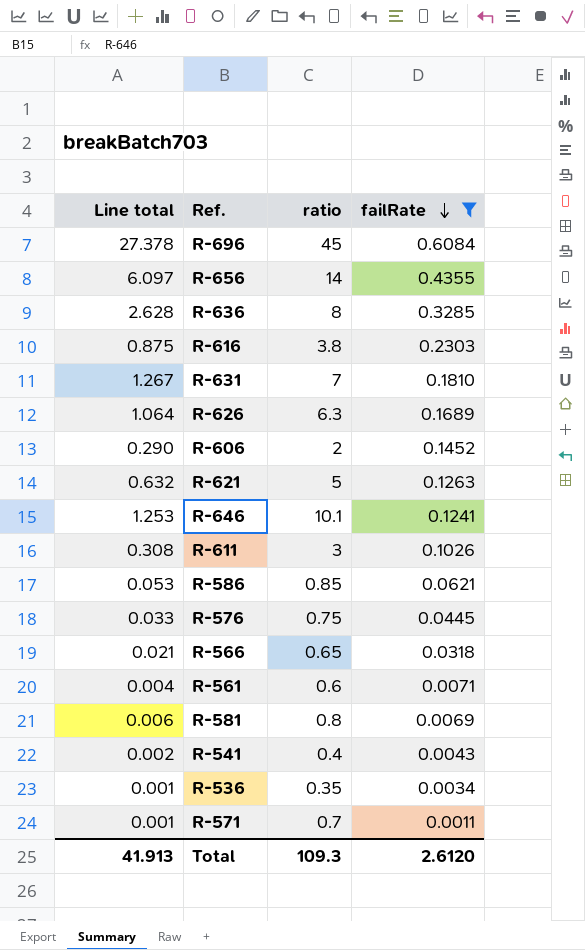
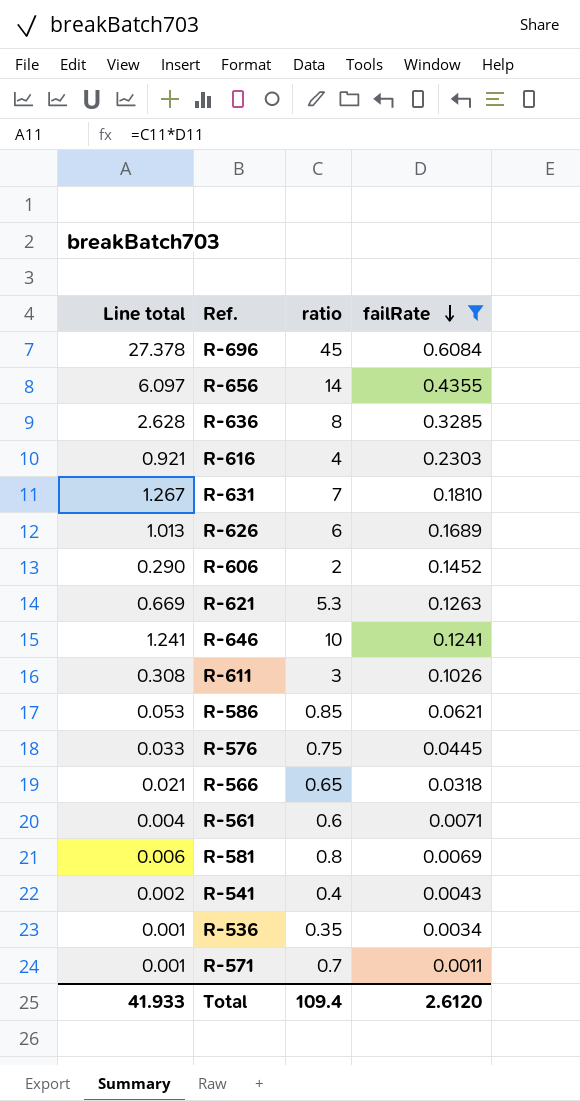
R-616 | Line total: 0.875 -> 0.921
R-616 | ratio: 3.8 -> 4
R-626 | Line total: 1.064 -> 1.013
R-626 | ratio: 6.3 -> 6
R-621 | Line total: 0.632 -> 0.669
R-621 | ratio: 5 -> 5.3
R-646 | Line total: 1.253 -> 1.241
R-646 | ratio: 10.1 -> 10
Total | Line total: 41.913 -> 41.933
Total | ratio: 109.3 -> 109.4

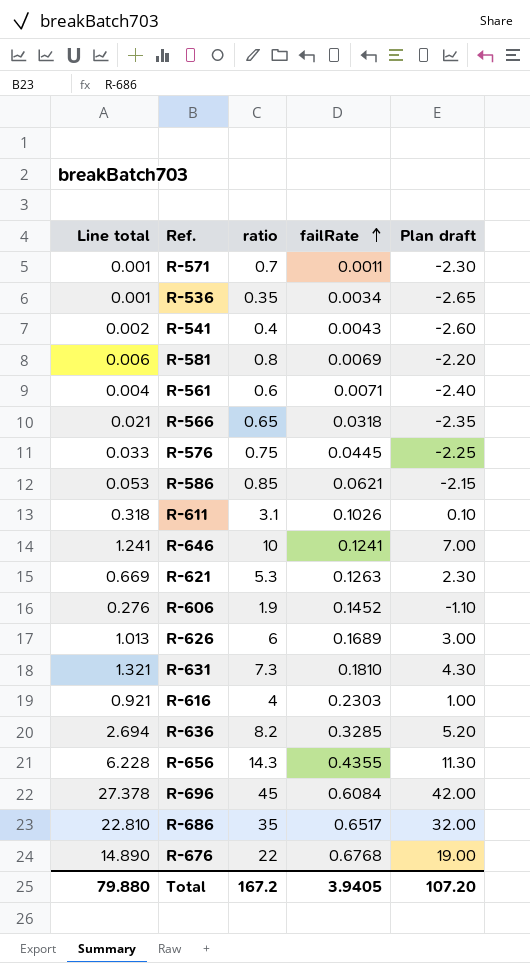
filter: failRate <= 0.6084 -> none
row order: failRate descending -> failRate ascending
column Plan draft | formula: none -> [ratio] - 3
R-611 | Line total: 0.308 -> 0.318
R-611 | ratio: 3 -> 3.1
R-606 | Line total: 0.290 -> 0.276
R-606 | ratio: 2 -> 1.9
R-631 | Line total: 1.267 -> 1.321
R-631 | ratio: 7 -> 7.3
R-636 | Line total: 2.628 -> 2.694
R-636 | ratio: 8 -> 8.2
R-656 | Line total: 6.097 -> 6.228
R-656 | ratio: 14 -> 14.3
Total | Line total: 41.933 -> 79.880
Total | ratio: 109.4 -> 167.2
Total | failRate: 2.6120 -> 3.9405

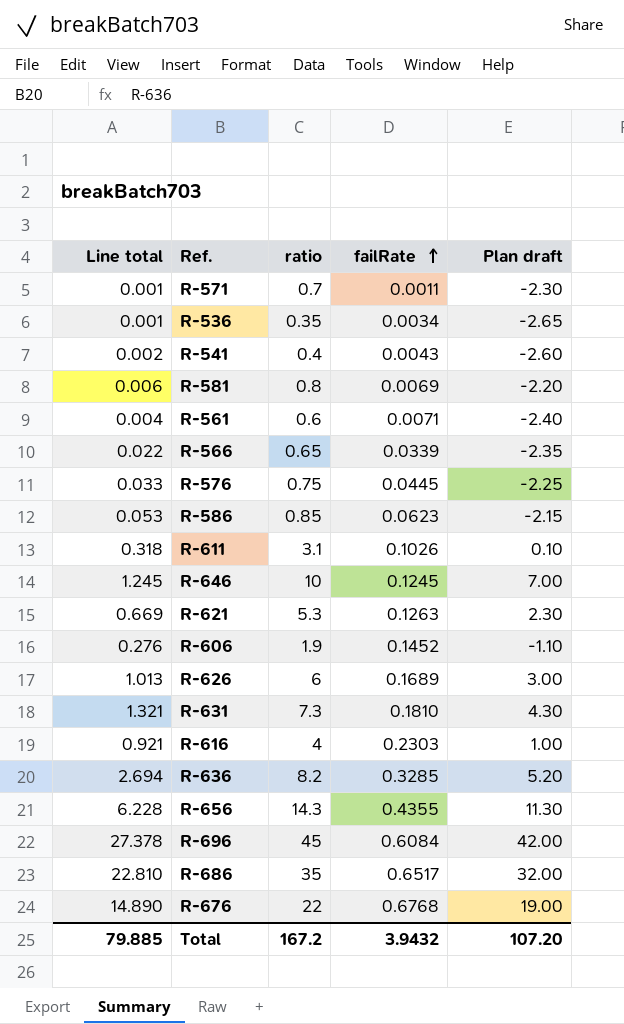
R-566 | Line total: 0.021 -> 0.022
R-566 | failRate: 0.0318 -> 0.0339
R-586 | failRate: 0.0621 -> 0.0623
R-646 | Line total: 1.241 -> 1.245
R-646 | failRate: 0.1241 -> 0.1245
Total | Line total: 79.880 -> 79.885
Total | failRate: 3.9405 -> 3.9432

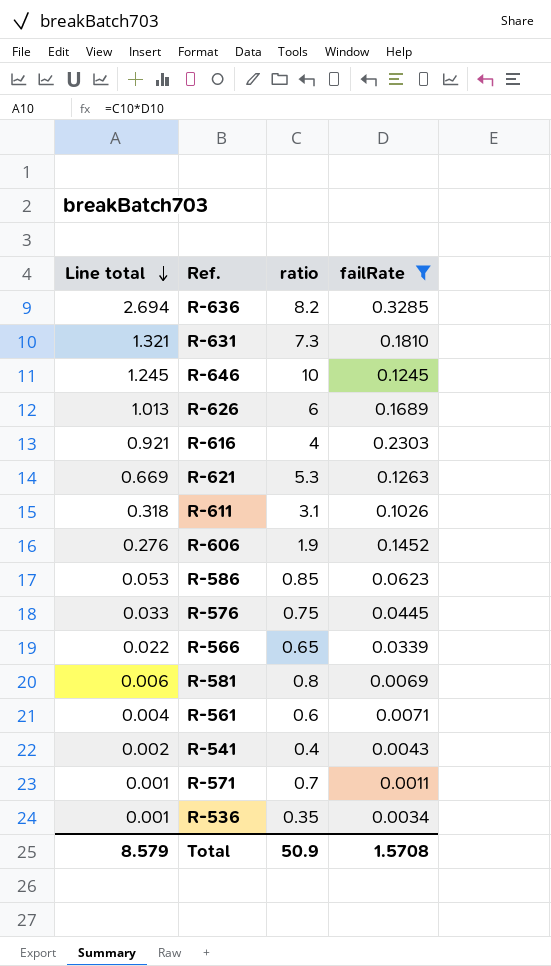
filter: none -> failRate <= 0.3285
row order: failRate ascending -> Line total descending
column Plan draft | formula: [ratio] - 3 -> none
Total | Line total: 79.885 -> 8.579
Total | ratio: 167.2 -> 50.9
Total | failRate: 3.9432 -> 1.5708

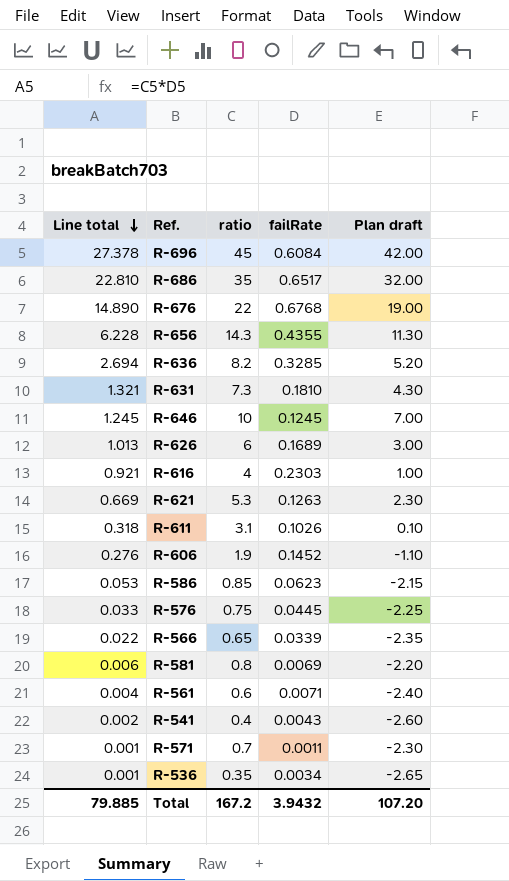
filter: failRate <= 0.3285 -> none
column Plan draft | formula: none -> [ratio] - 3
Total | Line total: 8.579 -> 79.885
Total | ratio: 50.9 -> 167.2
Total | failRate: 1.5708 -> 3.9432

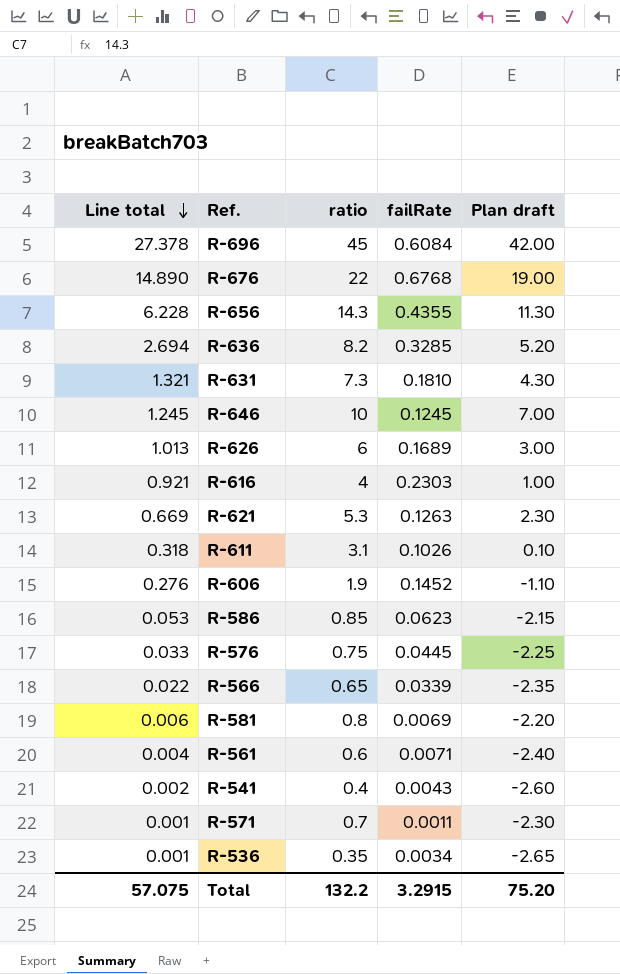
row R-686: 22.810 | 35 | 0.6517 | 32.00 -> none
Total | Line total: 79.885 -> 57.075
Total | ratio: 167.2 -> 132.2
Total | failRate: 3.9432 -> 3.2915
Total | Plan draft: 107.20 -> 75.20

